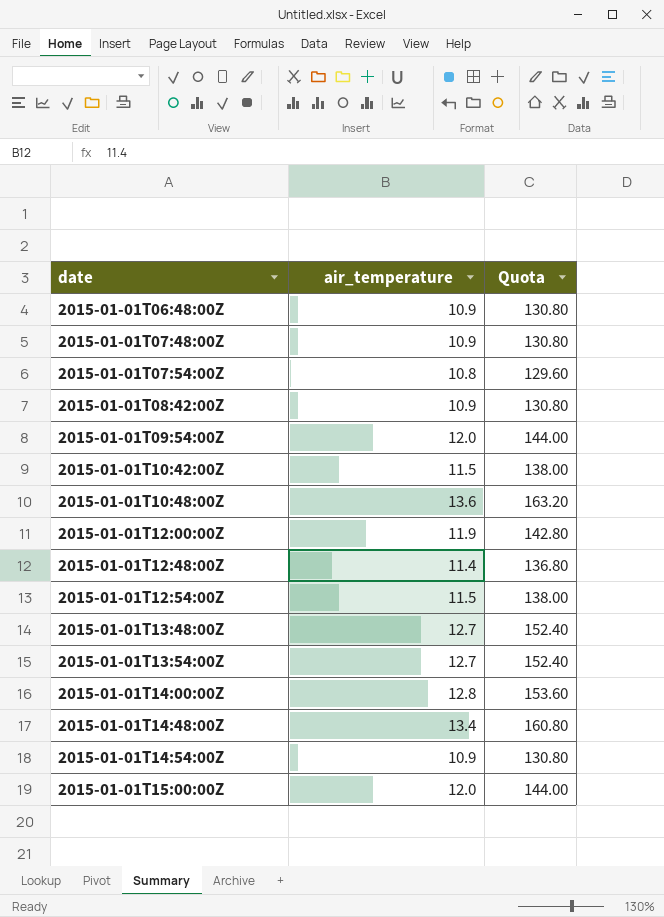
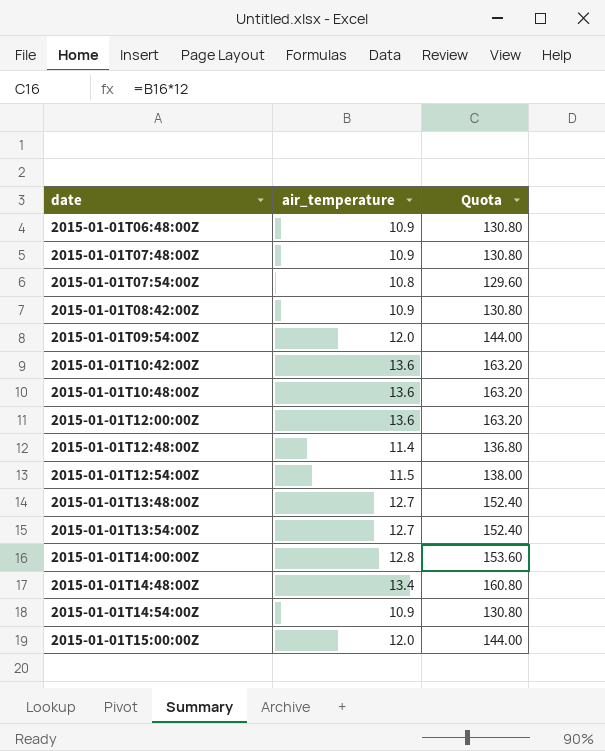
2015-01-01T10:42:00Z | air_temperature: 11.5 -> 13.6
2015-01-01T10:42:00Z | Quota: 138.00 -> 163.20
2015-01-01T12:00:00Z | air_temperature: 11.9 -> 13.6
2015-01-01T12:00:00Z | Quota: 142.80 -> 163.20

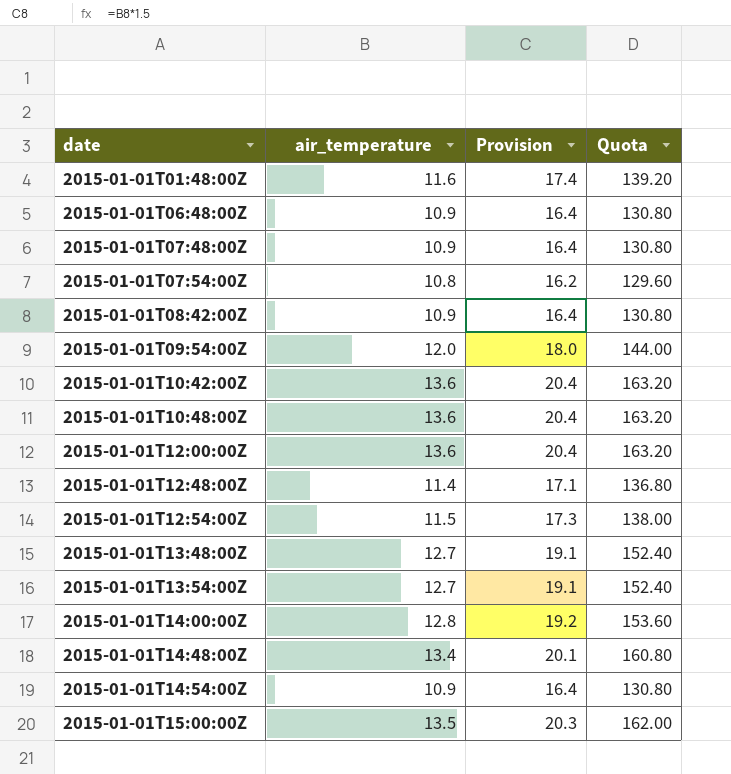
column Provision | formula: none -> [air_temperature] * 1.5
row 2015-01-01T01:48:00Z: none -> 11.6 | 17.4 | 139.20
2015-01-01T15:00:00Z | air_temperature: 12.0 -> 13.5
2015-01-01T15:00:00Z | Quota: 144.00 -> 162.00

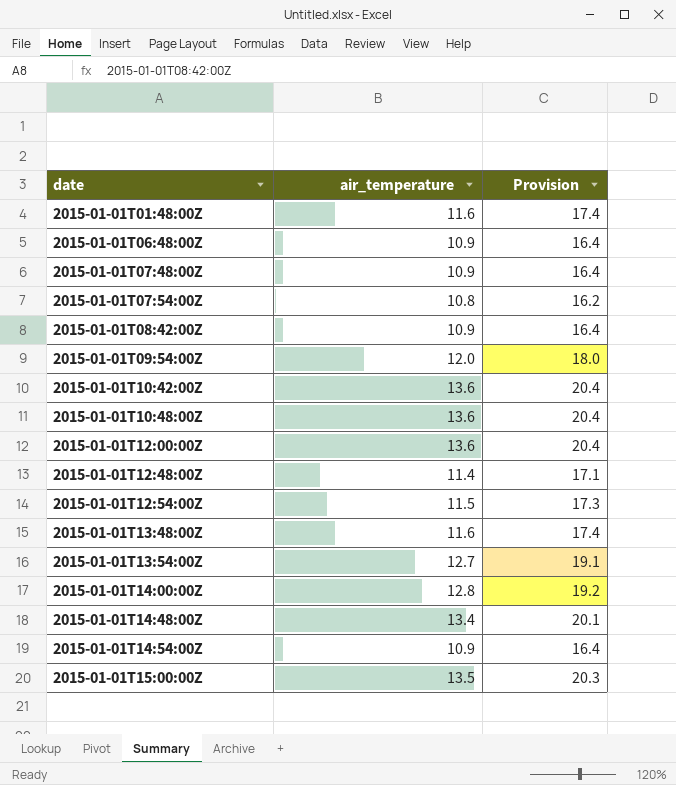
column Quota | formula: [air_temperature] * 12 -> none
2015-01-01T13:48:00Z | air_temperature: 12.7 -> 11.6
2015-01-01T13:48:00Z | Provision: 19.1 -> 17.4

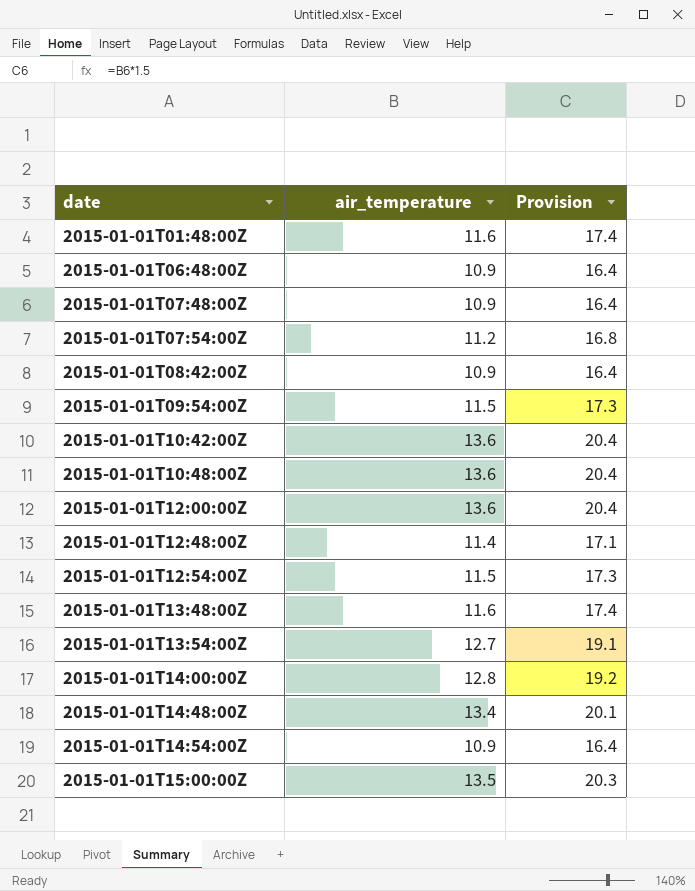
2015-01-01T07:54:00Z | air_temperature: 10.8 -> 11.2
2015-01-01T07:54:00Z | Provision: 16.2 -> 16.8
2015-01-01T09:54:00Z | air_temperature: 12.0 -> 11.5
2015-01-01T09:54:00Z | Provision: 18.0 -> 17.3

